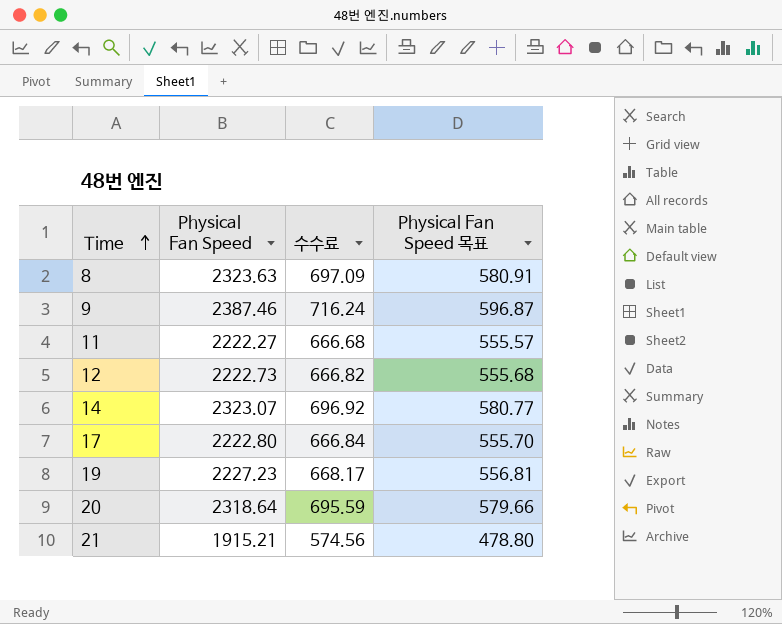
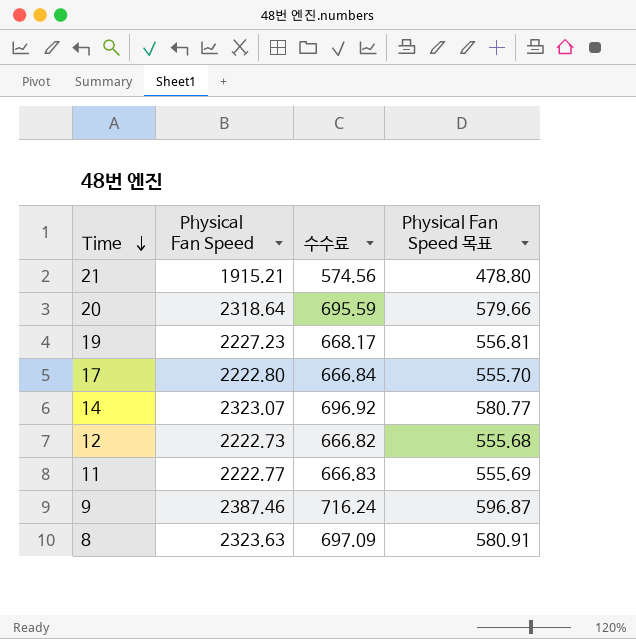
row order: Time ascending -> Time descending
11 | Physical Fan Speed: 2222.27 -> 2222.77
11 | 수수료: 666.68 -> 666.83
11 | Physical Fan Speed 목표: 555.57 -> 555.69

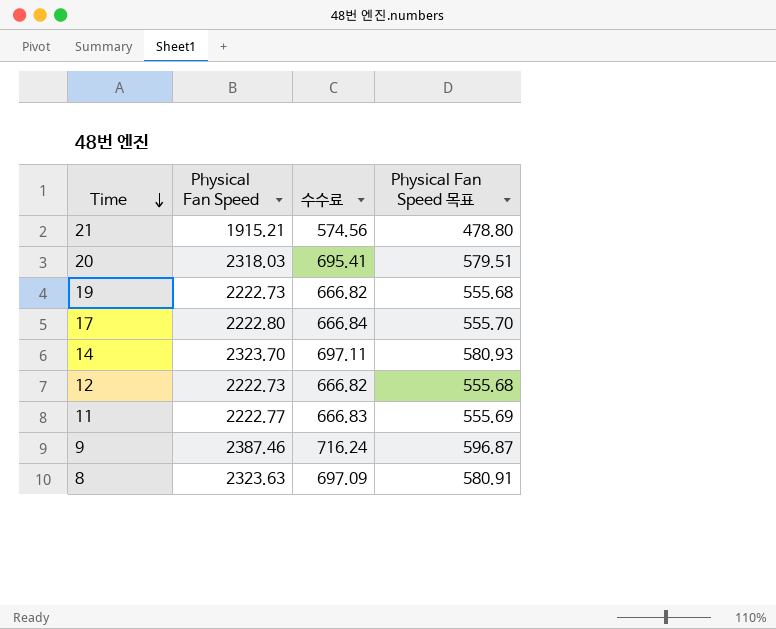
20 | Physical Fan Speed: 2318.64 -> 2318.03
20 | 수수료: 695.59 -> 695.41
20 | Physical Fan Speed 목표: 579.66 -> 579.51
19 | Physical Fan Speed: 2227.23 -> 2222.73
19 | 수수료: 668.17 -> 666.82
19 | Physical Fan Speed 목표: 556.81 -> 555.68
14 | Physical Fan Speed: 2323.07 -> 2323.70
14 | 수수료: 696.92 -> 697.11
14 | Physical Fan Speed 목표: 580.77 -> 580.93

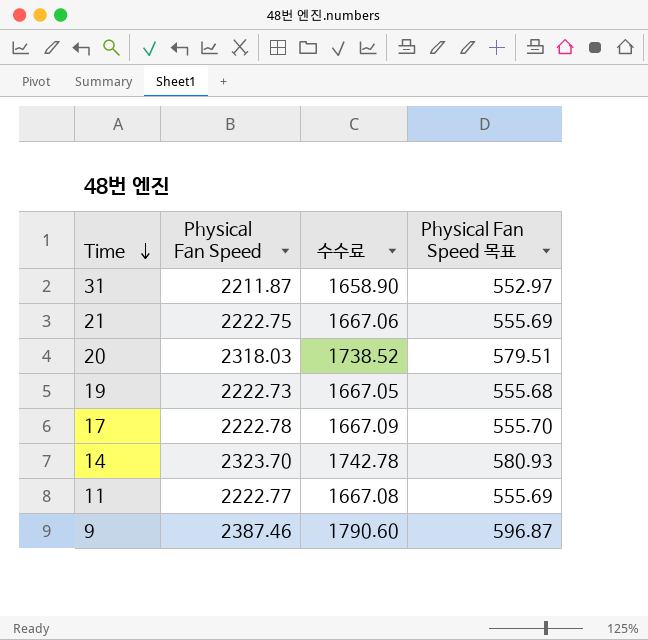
column 수수료 | formula: [Physical Fan Speed] * 0.3 -> [Physical Fan Speed] * 0.75
row 12: 2222.73 | 666.82 | 555.68 -> none
row 8: 2323.63 | 697.09 | 580.91 -> none
row 31: none -> 2211.87 | 1658.90 | 552.97
21 | Physical Fan Speed: 1915.21 -> 2222.75
21 | Physical Fan Speed 목표: 478.80 -> 555.69
17 | Physical Fan Speed: 2222.80 -> 2222.78

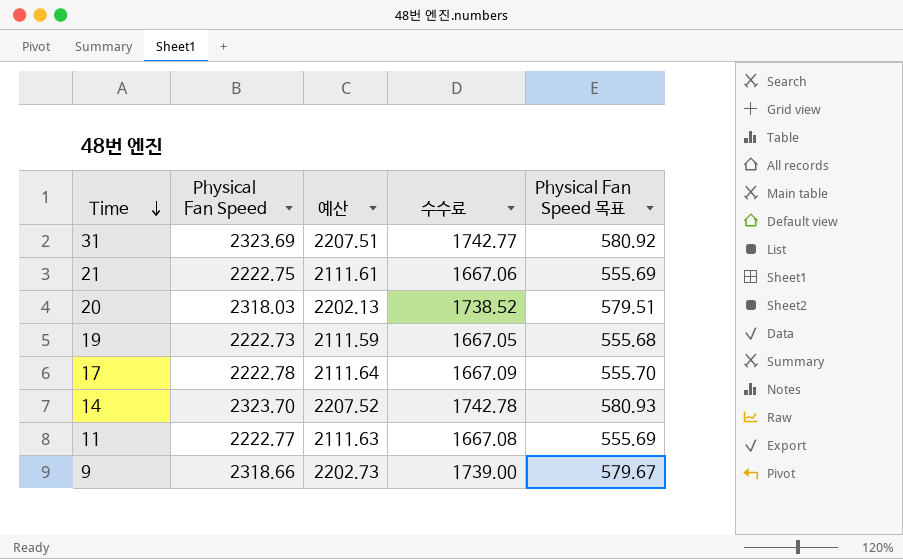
column 예산 | formula: none -> [Physical Fan Speed] * 0.95
31 | Physical Fan Speed: 2211.87 -> 2323.69
31 | 수수료: 1658.90 -> 1742.77
31 | Physical Fan Speed 목표: 552.97 -> 580.92
9 | Physical Fan Speed: 2387.46 -> 2318.66
9 | 수수료: 1790.60 -> 1739.00
9 | Physical Fan Speed 목표: 596.87 -> 579.67

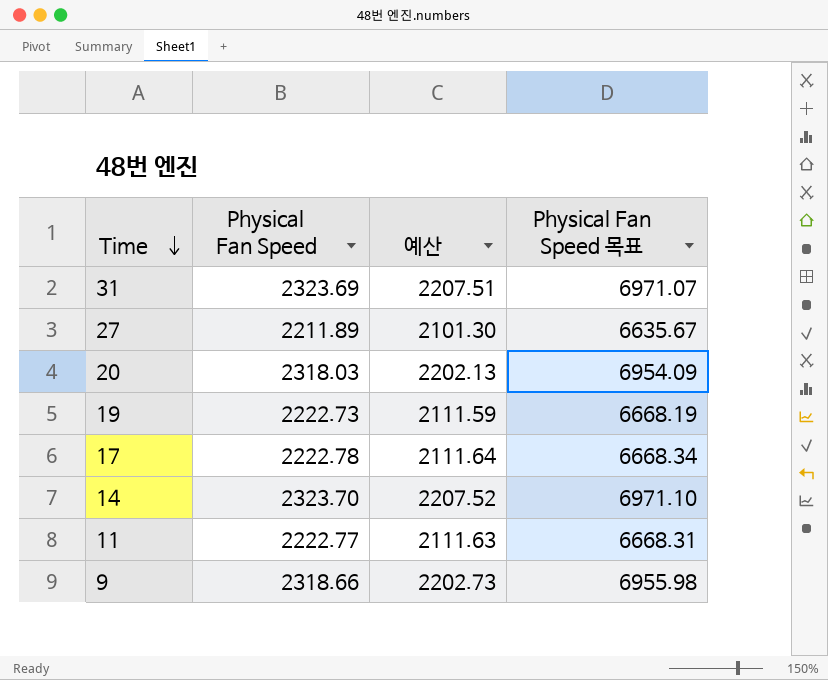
column 수수료 | formula: [Physical Fan Speed] * 0.75 -> none
column Physical Fan Speed 목표 | formula: [Physical Fan Speed] * 0.25 -> [Physical Fan Speed] * 3
row 21: 2222.75 | 2111.61 | 1667.06 | 555.69 -> none
row 27: none -> 2211.89 | 2101.30 | 6635.67

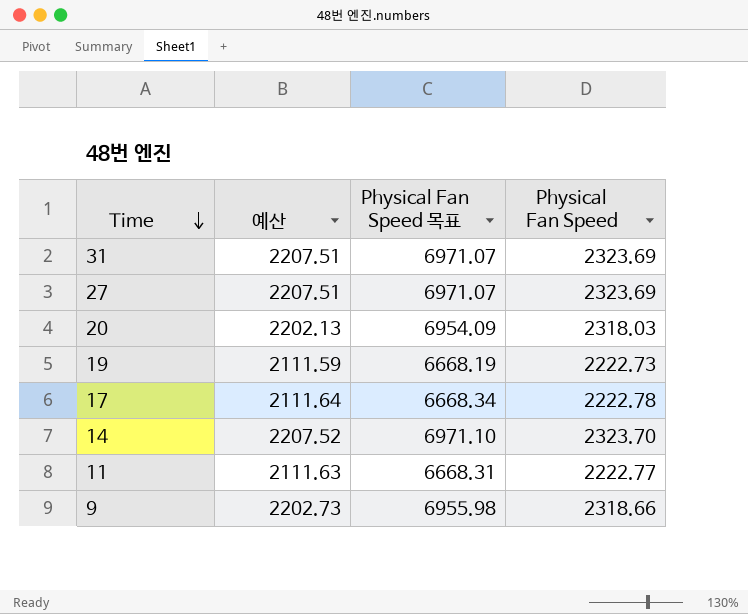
column Physical Fan Speed | position: 2 -> 4
27 | 예산: 2101.30 -> 2207.51
27 | Physical Fan Speed 목표: 6635.67 -> 6971.07
27 | Physical Fan Speed: 2211.89 -> 2323.69

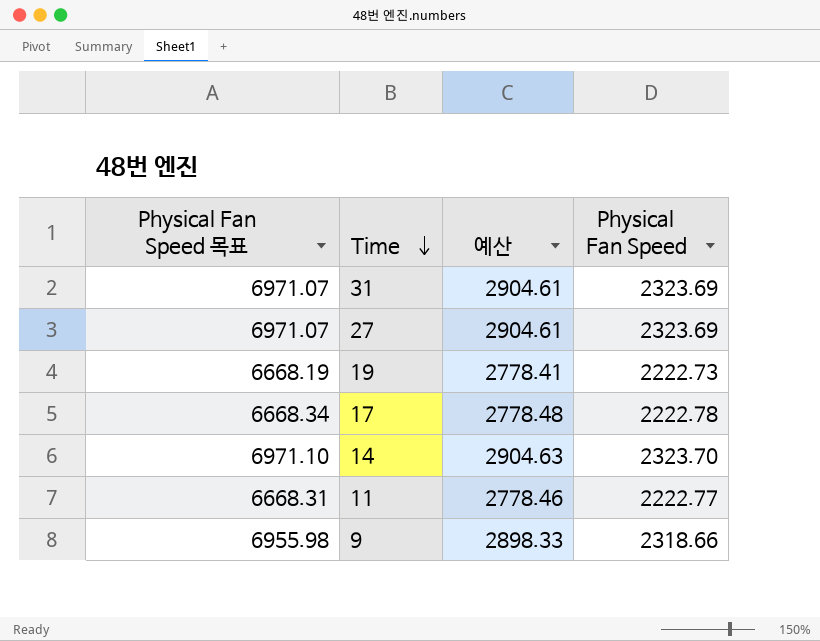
column Physical Fan Speed 목표 | position: 3 -> 1
column 예산 | formula: [Physical Fan Speed] * 0.95 -> [Physical Fan Speed] * 1.25
row 20: 2202.13 | 6954.09 | 2318.03 -> none

